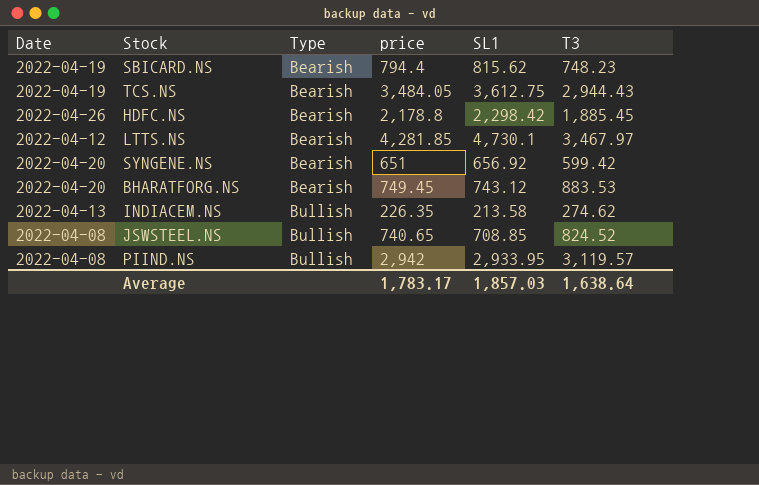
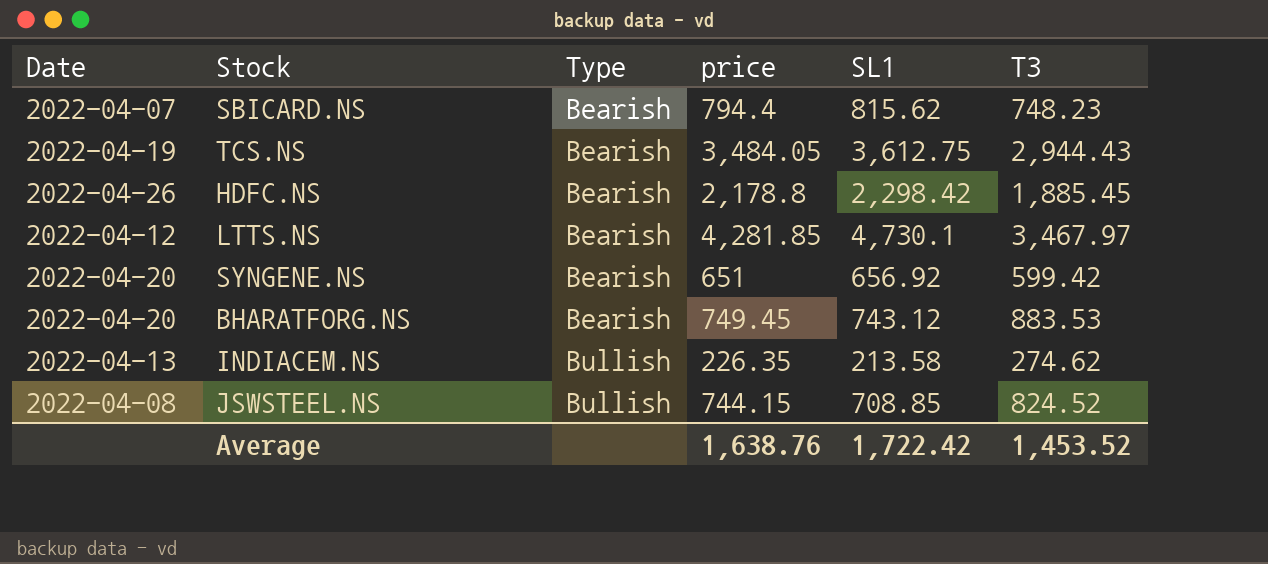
row PIIND.NS: 2022-04-08 | Bullish | 2,942 | 2,933.95 | 3,119.57 -> none
SBICARD.NS | Date: 2022-04-19 -> 2022-04-07
JSWSTEEL.NS | price: 740.65 -> 744.15
Average | price: 1,783.17 -> 1,638.76
Average | SL1: 1,857.03 -> 1,722.42
Average | T3: 1,638.64 -> 1,453.52

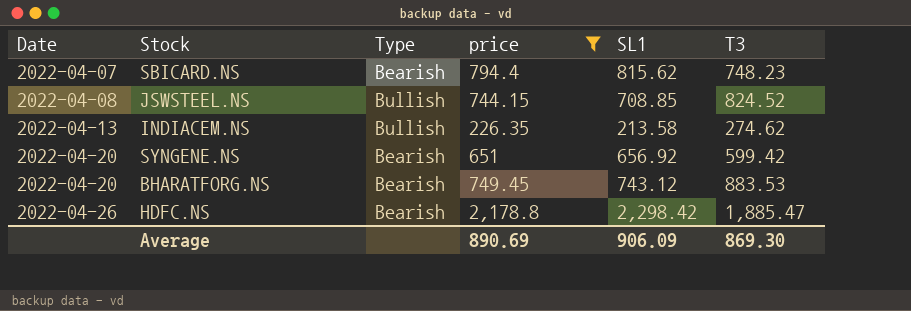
filter: none -> price <= 2,178.8
row order: Type ascending -> Date ascending
HDFC.NS | T3: 1,885.45 -> 1,885.47
Average | price: 1,638.76 -> 890.69
Average | SL1: 1,722.42 -> 906.09
Average | T3: 1,453.52 -> 869.30

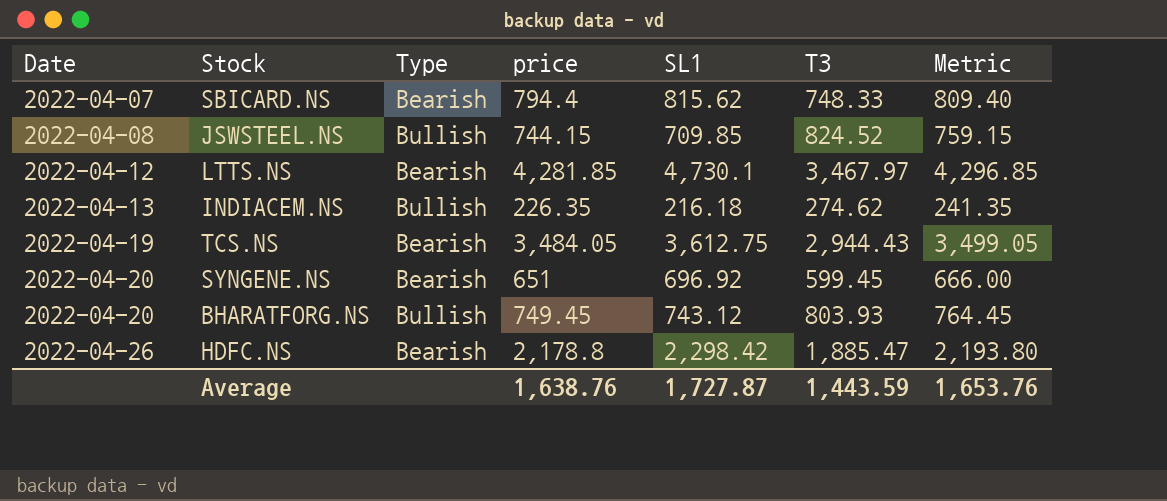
filter: price <= 2,178.8 -> none
column Metric | formula: none -> [price] + 15
SBICARD.NS | T3: 748.23 -> 748.33
JSWSTEEL.NS | SL1: 708.85 -> 709.85
INDIACEM.NS | SL1: 213.58 -> 216.18
SYNGENE.NS | SL1: 656.92 -> 696.92
SYNGENE.NS | T3: 599.42 -> 599.45
BHARATFORG.NS | Type: Bearish -> Bullish
BHARATFORG.NS | T3: 883.53 -> 803.93
Average | price: 890.69 -> 1,638.76
Average | SL1: 906.09 -> 1,727.87
Average | T3: 869.30 -> 1,443.59

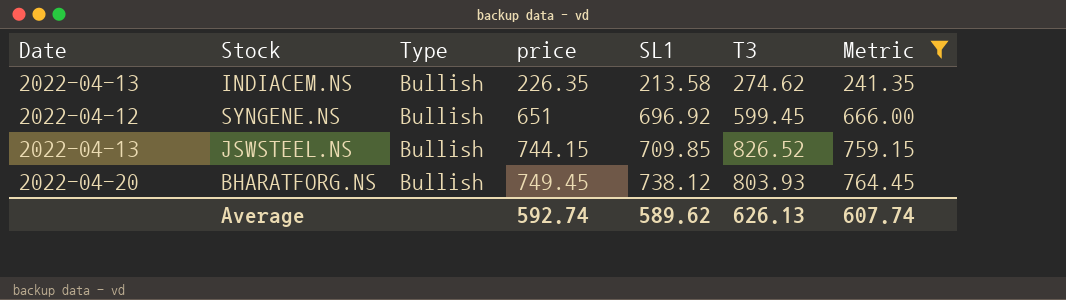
filter: none -> Metric <= 764.45
row order: Date ascending -> price ascending
INDIACEM.NS | SL1: 216.18 -> 213.58
SYNGENE.NS | Date: 2022-04-20 -> 2022-04-12
SYNGENE.NS | Type: Bearish -> Bullish
JSWSTEEL.NS | Date: 2022-04-08 -> 2022-04-13
JSWSTEEL.NS | T3: 824.52 -> 826.52
BHARATFORG.NS | SL1: 743.12 -> 738.12
Average | price: 1,638.76 -> 592.74
Average | SL1: 1,727.87 -> 589.62
Average | T3: 1,443.59 -> 626.13
Average | Metric: 1,653.76 -> 607.74

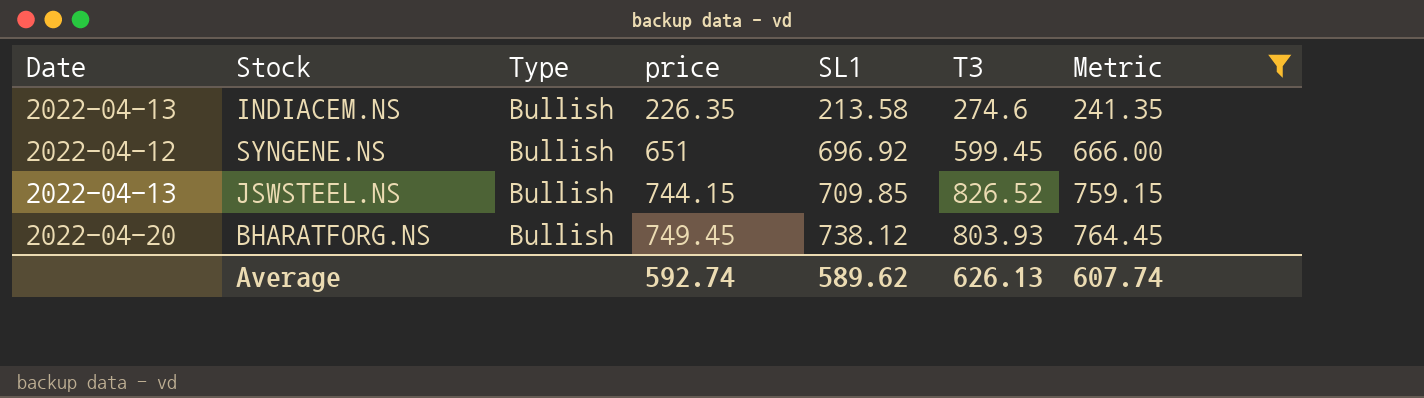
INDIACEM.NS | T3: 274.62 -> 274.6

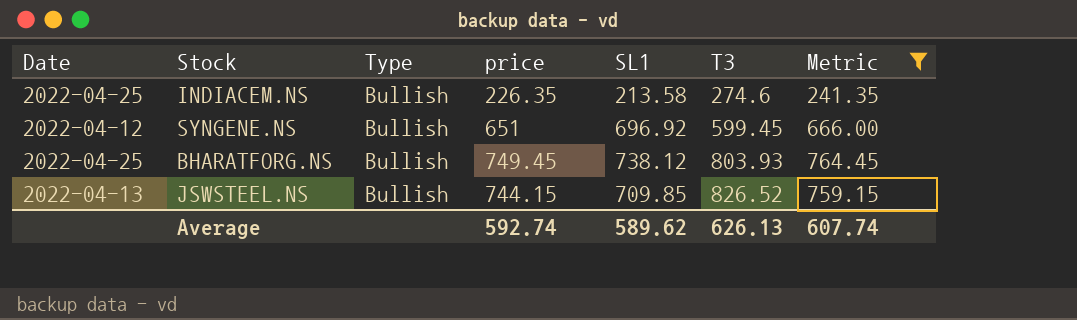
row order: price ascending -> T3 ascending
INDIACEM.NS | Date: 2022-04-13 -> 2022-04-25
BHARATFORG.NS | Date: 2022-04-20 -> 2022-04-25

